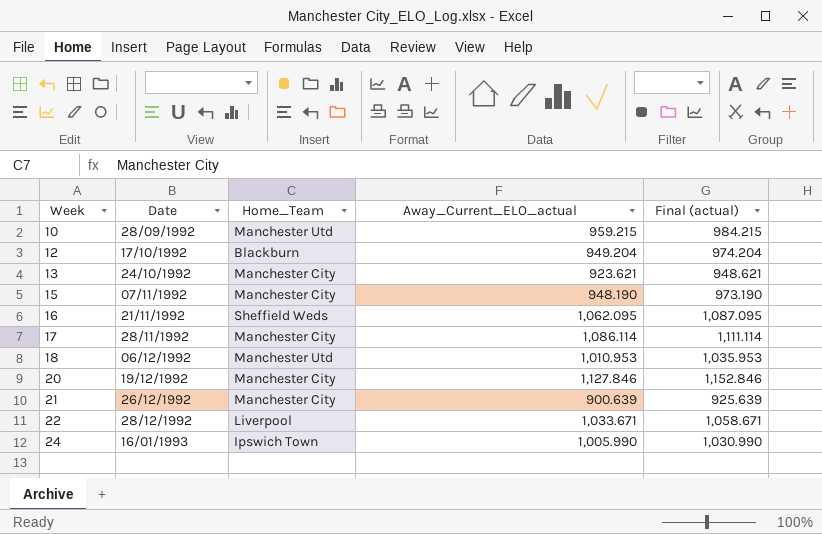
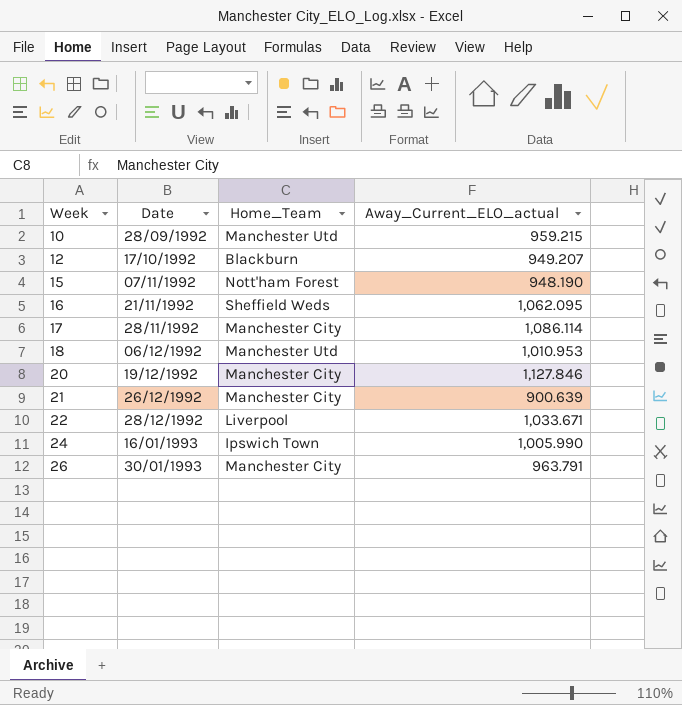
column Final (actual) | formula: [Away_Current_ELO_actual] + 25 -> none
row 13: 24/10/1992 | Manchester City | 923.621 | 948.621 -> none
12 | Away_Current_ELO_actual: 949.204 -> 949.207
15 | Home_Team: Manchester City -> Nott'ham Forest
row 26: none -> 30/01/1993 | Manchester City | 963.791

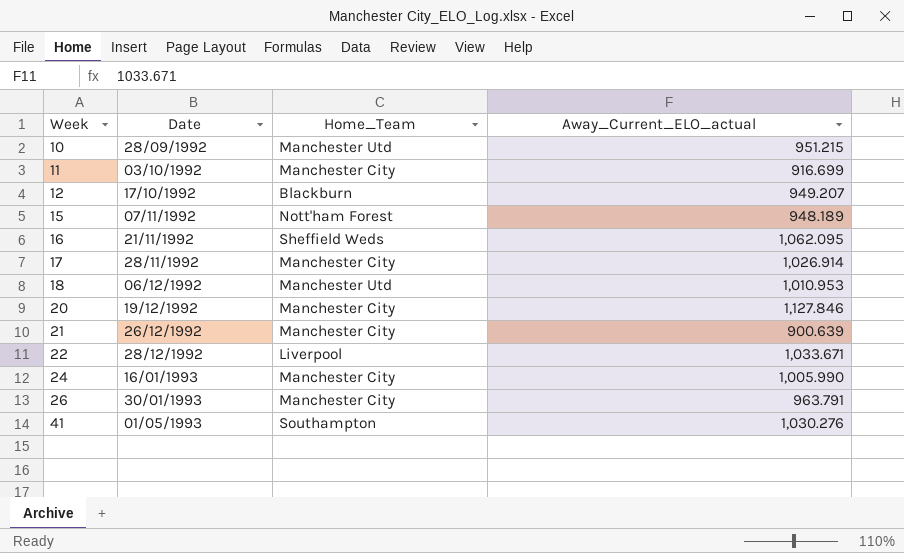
10 | Away_Current_ELO_actual: 959.215 -> 951.215
row 11: none -> 03/10/1992 | Manchester City | 916.699
15 | Away_Current_ELO_actual: 948.190 -> 948.189
17 | Away_Current_ELO_actual: 1,086.114 -> 1,026.914
24 | Home_Team: Ipswich Town -> Manchester City
row 41: none -> 01/05/1993 | Southampton | 1,030.276

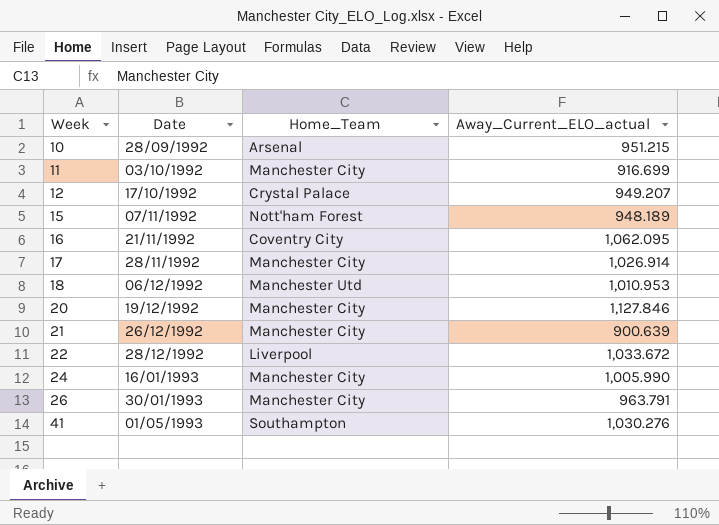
10 | Home_Team: Manchester Utd -> Arsenal
12 | Home_Team: Blackburn -> Crystal Palace
16 | Home_Team: Sheffield Weds -> Coventry City
22 | Away_Current_ELO_actual: 1,033.671 -> 1,033.672

